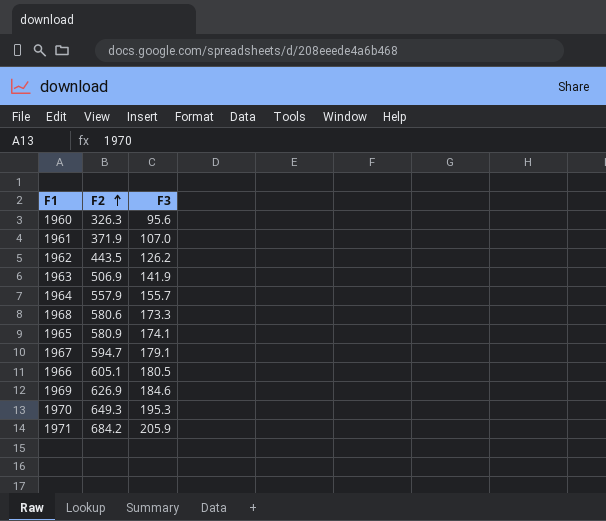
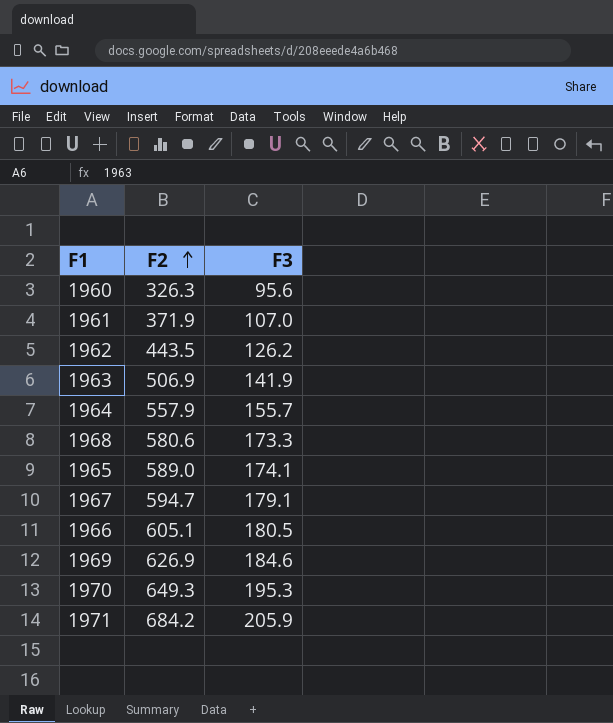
1965 | F2: 580.9 -> 589.0

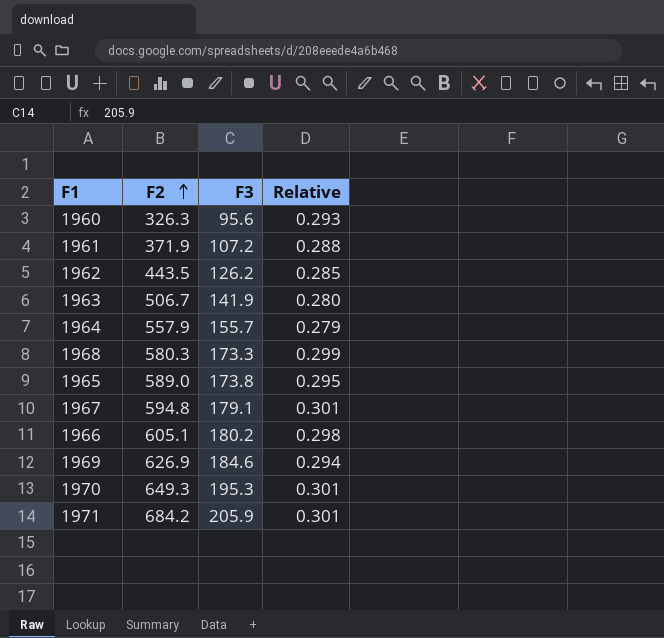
column Relative | formula: none -> [F3] / [F2]
1961 | F3: 107.0 -> 107.2
1963 | F2: 506.9 -> 506.7
1968 | F2: 580.6 -> 580.3
1965 | F3: 174.1 -> 173.8
1967 | F2: 594.7 -> 594.8
1966 | F3: 180.5 -> 180.2

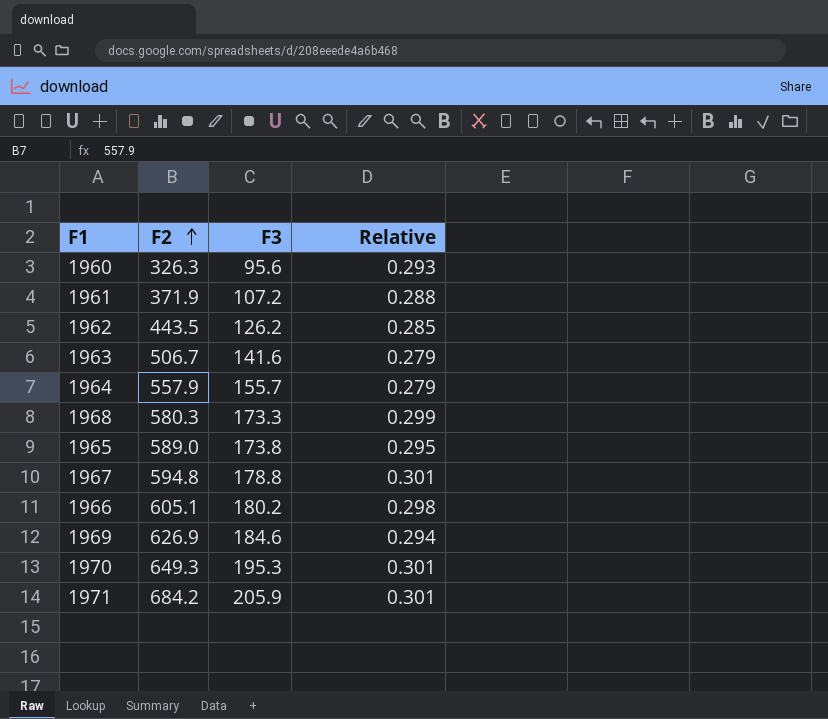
1963 | F3: 141.9 -> 141.6
1963 | Relative: 0.280 -> 0.279
1967 | F3: 179.1 -> 178.8

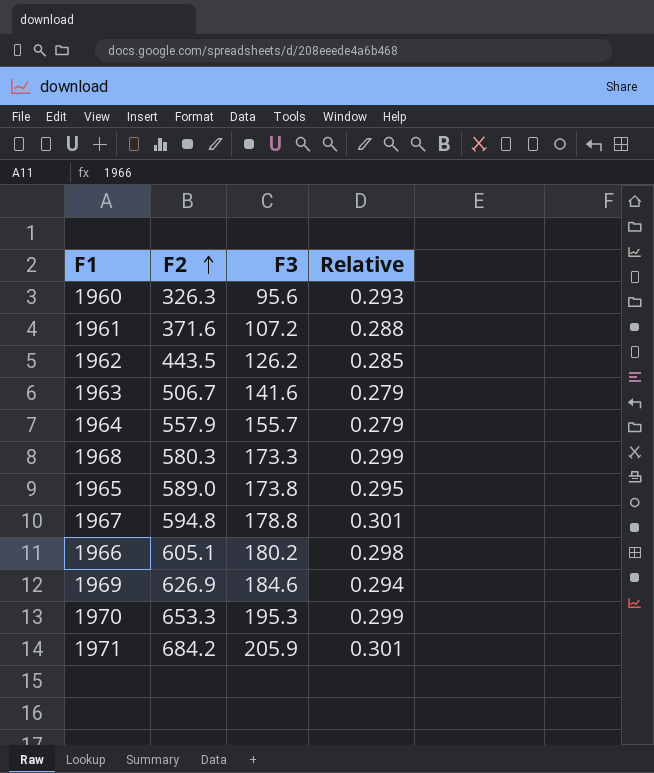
1961 | F2: 371.9 -> 371.6
1970 | F2: 649.3 -> 653.3
1970 | Relative: 0.301 -> 0.299

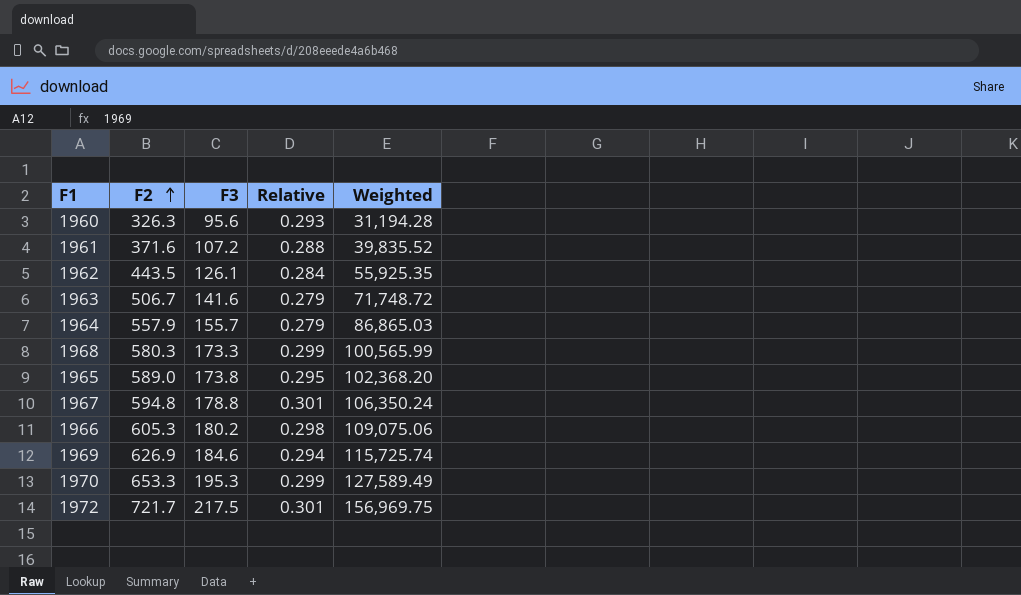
column Weighted | formula: none -> [F2] * [F3]
row 1971: 684.2 | 205.9 | 0.301 -> none
1962 | F3: 126.2 -> 126.1
1962 | Relative: 0.285 -> 0.284
1966 | F2: 605.1 -> 605.3
row 1972: none -> 721.7 | 217.5 | 0.301 | 156,969.75

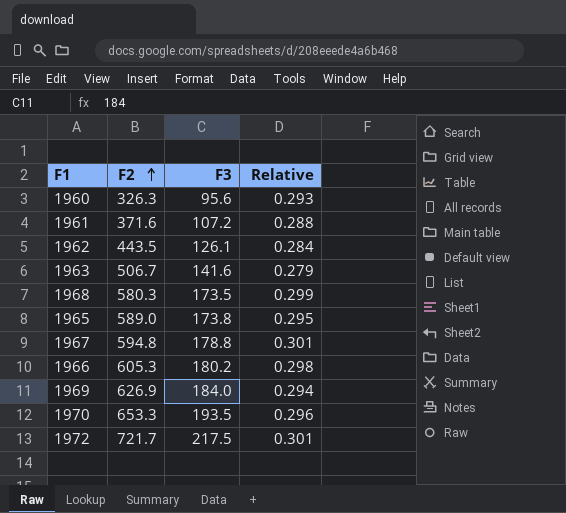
column Weighted | formula: [F2] * [F3] -> none
row 1964: 557.9 | 155.7 | 0.279 | 86,865.03 -> none
1968 | F3: 173.3 -> 173.5
1969 | F3: 184.6 -> 184.0
1970 | F3: 195.3 -> 193.5
1970 | Relative: 0.299 -> 0.296

